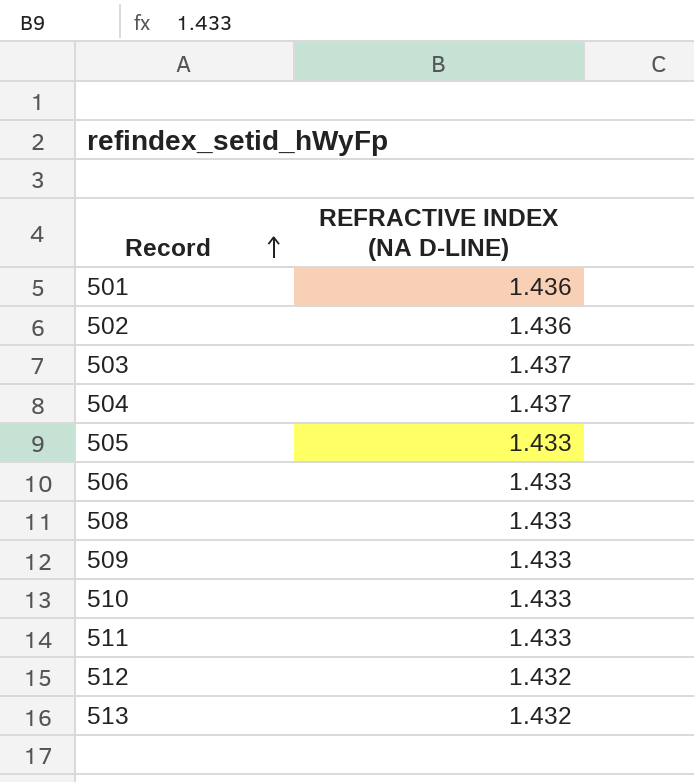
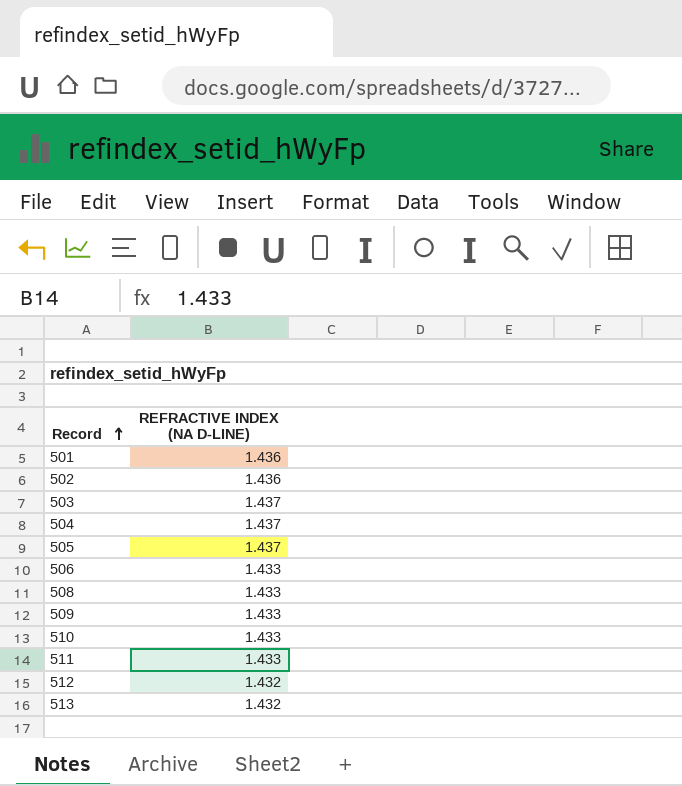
505 | REFRACTIVE INDEX (NA D-LINE): 1.433 -> 1.437

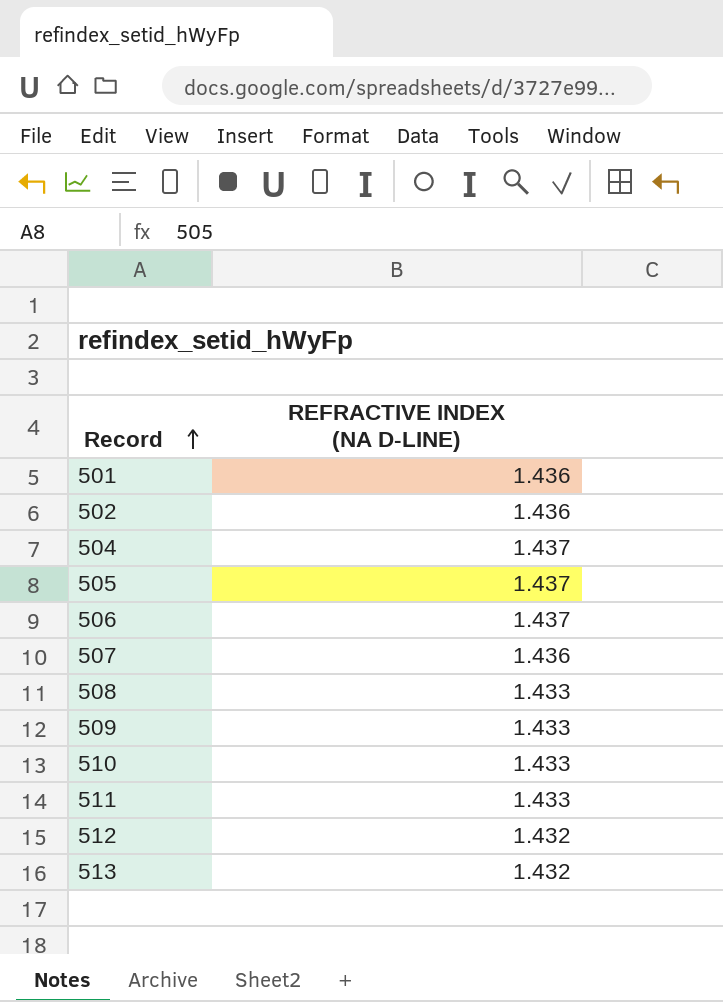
row 503: 1.437 -> none
506 | REFRACTIVE INDEX (NA D-LINE): 1.433 -> 1.437
row 507: none -> 1.436

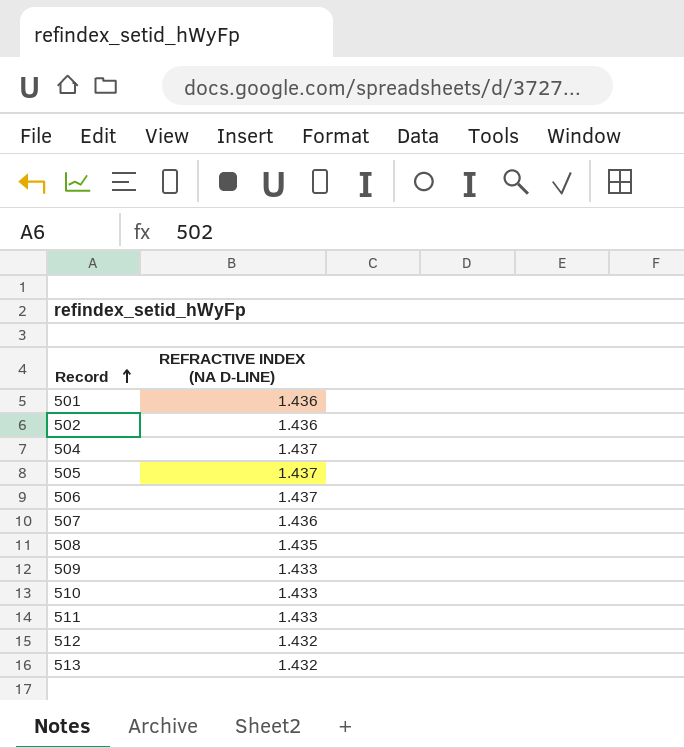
508 | REFRACTIVE INDEX (NA D-LINE): 1.433 -> 1.435

